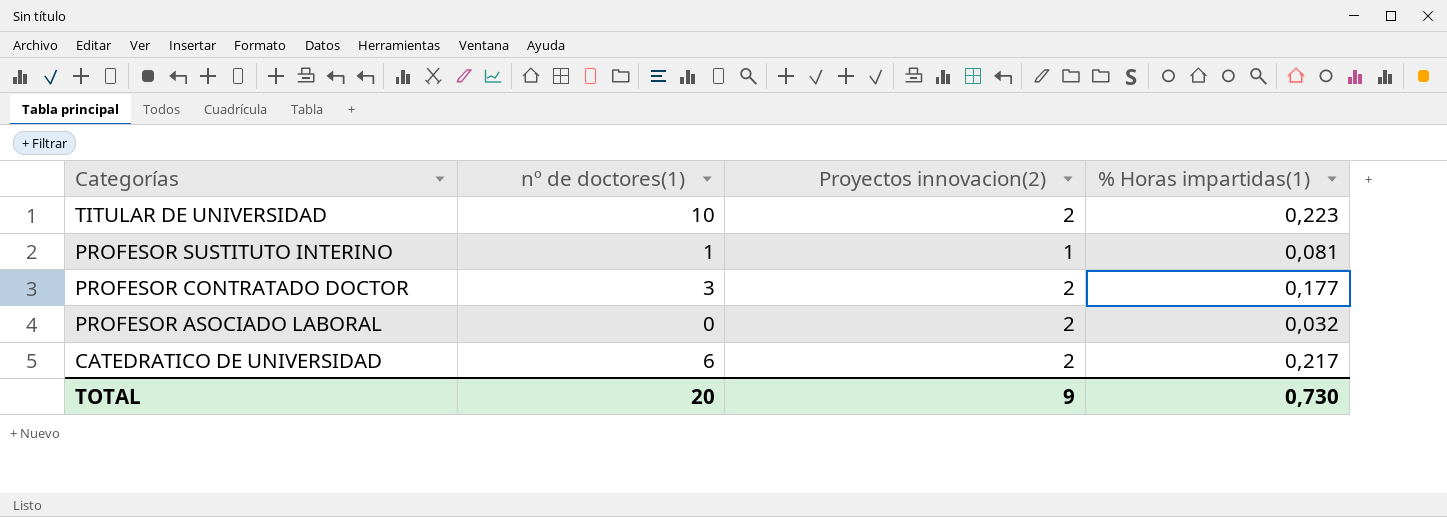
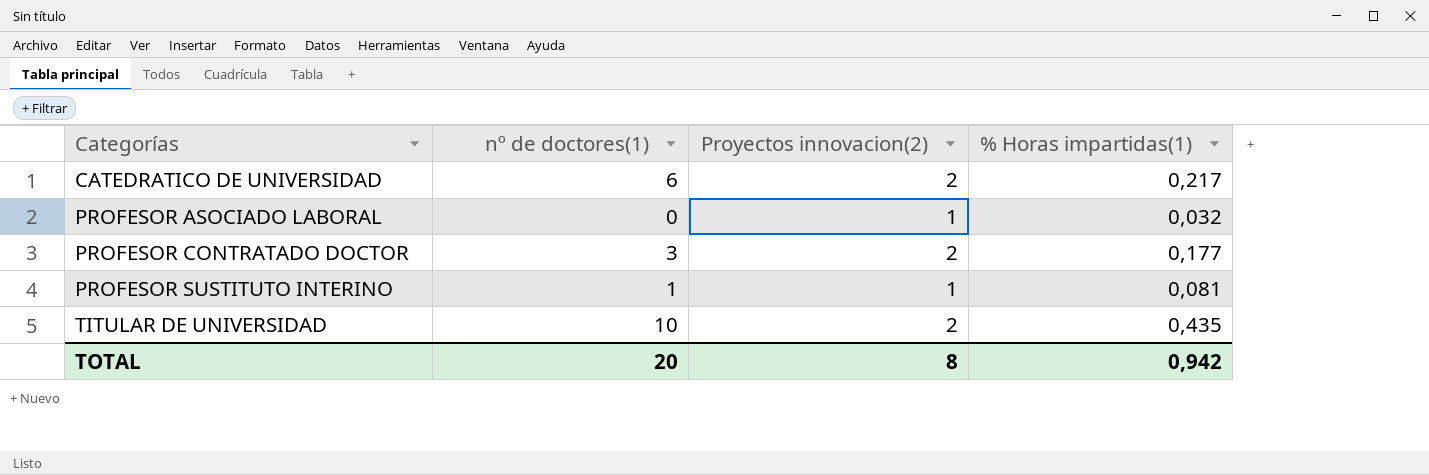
row order: Categorías descending -> Categorías ascending
PROFESOR ASOCIADO LABORAL | Proyectos innovacion(2): 2 -> 1
TITULAR DE UNIVERSIDAD | % Horas impartidas(1): 0,223 -> 0,435
TOTAL | Proyectos innovacion(2): 9 -> 8
TOTAL | % Horas impartidas(1): 0,730 -> 0,942

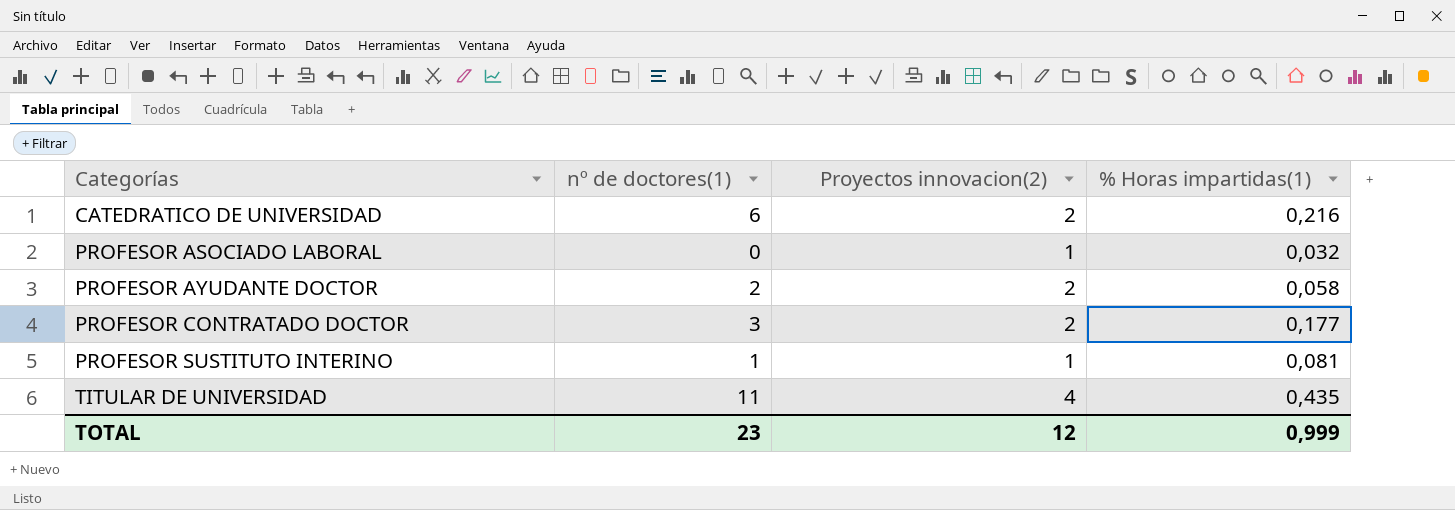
CATEDRATICO DE UNIVERSIDAD | % Horas impartidas(1): 0,217 -> 0,216
row PROFESOR AYUDANTE DOCTOR: none -> 2 | 2 | 0,058
TITULAR DE UNIVERSIDAD | nº de doctores(1): 10 -> 11
TITULAR DE UNIVERSIDAD | Proyectos innovacion(2): 2 -> 4
TOTAL | nº de doctores(1): 20 -> 23
TOTAL | Proyectos innovacion(2): 8 -> 12
TOTAL | % Horas impartidas(1): 0,942 -> 0,999

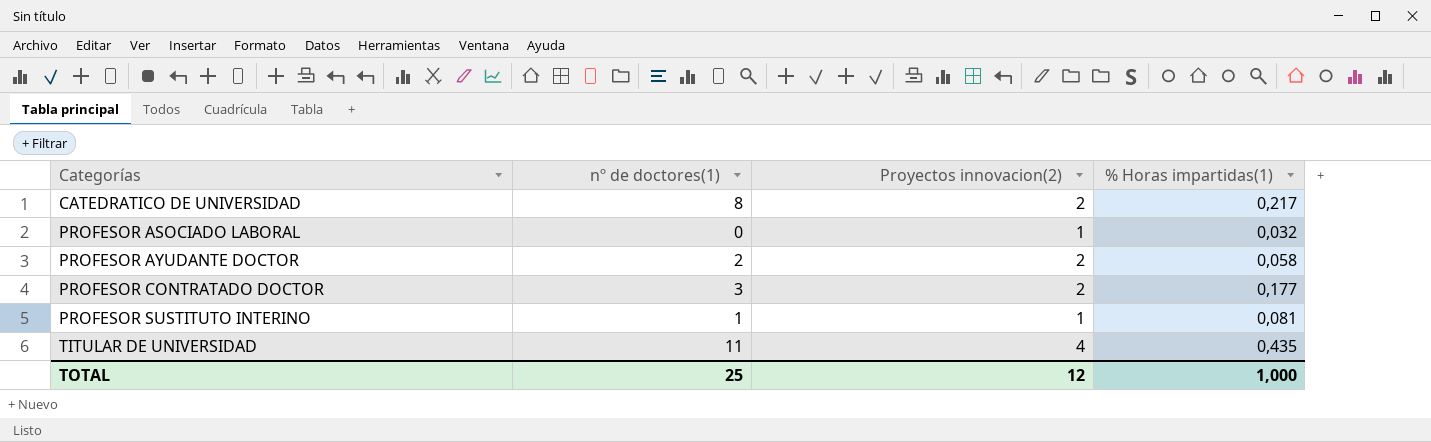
CATEDRATICO DE UNIVERSIDAD | nº de doctores(1): 6 -> 8
CATEDRATICO DE UNIVERSIDAD | % Horas impartidas(1): 0,216 -> 0,217
TOTAL | nº de doctores(1): 23 -> 25
TOTAL | % Horas impartidas(1): 0,999 -> 1,000

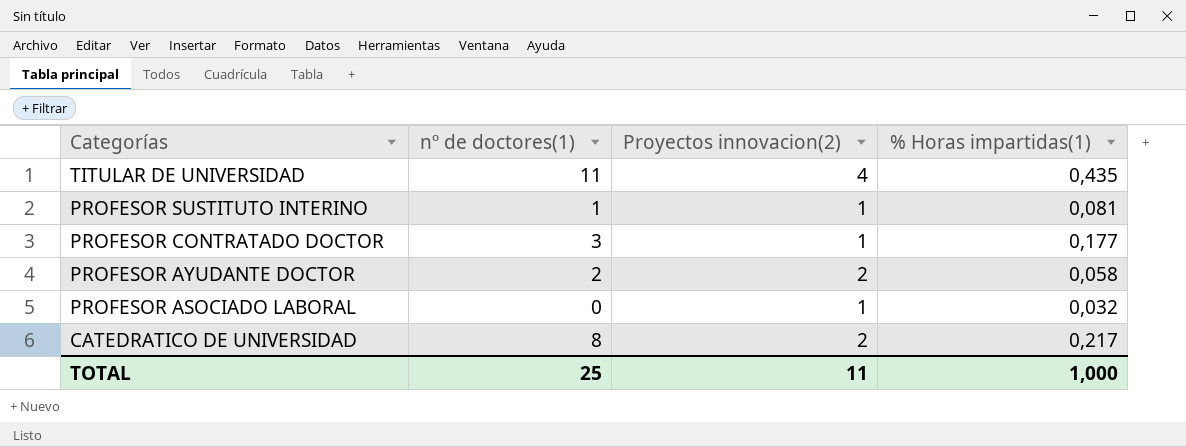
row order: Categorías ascending -> Categorías descending
PROFESOR CONTRATADO DOCTOR | Proyectos innovacion(2): 2 -> 1
TOTAL | Proyectos innovacion(2): 12 -> 11

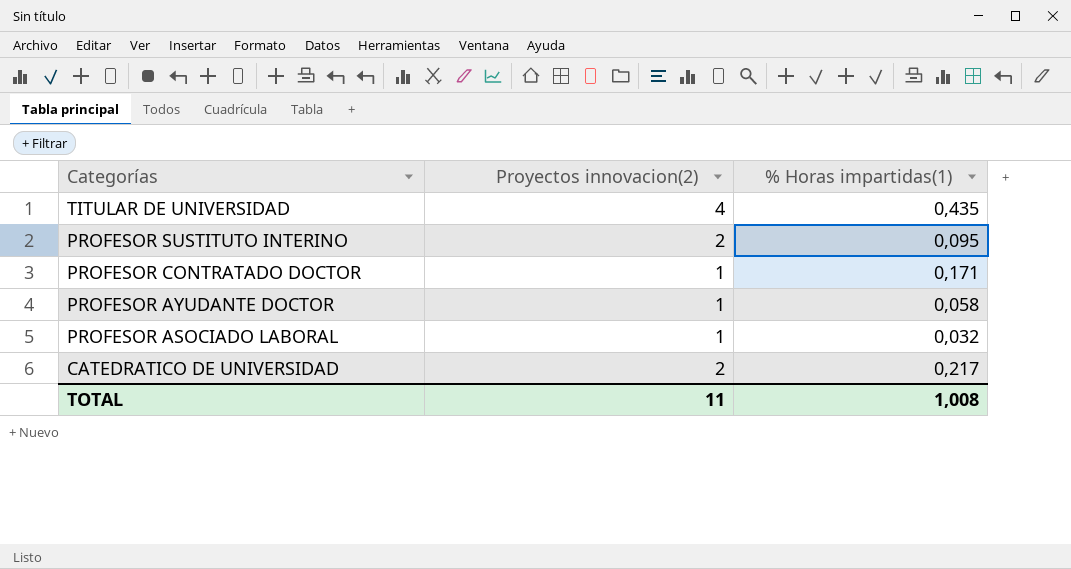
column nº de doctores(1) | position: 2 -> none
PROFESOR SUSTITUTO INTERINO | Proyectos innovacion(2): 1 -> 2
PROFESOR SUSTITUTO INTERINO | % Horas impartidas(1): 0,081 -> 0,095
PROFESOR CONTRATADO DOCTOR | % Horas impartidas(1): 0,177 -> 0,171
PROFESOR AYUDANTE DOCTOR | Proyectos innovacion(2): 2 -> 1
TOTAL | % Horas impartidas(1): 1,000 -> 1,008

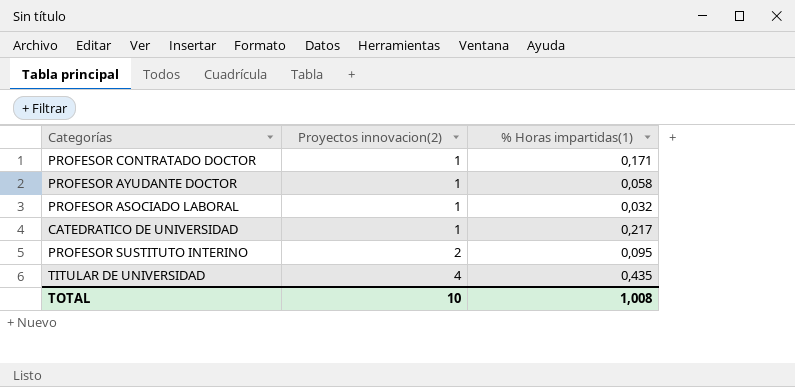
row order: Categorías descending -> Proyectos innovacion(2) ascending
CATEDRATICO DE UNIVERSIDAD | Proyectos innovacion(2): 2 -> 1
TOTAL | Proyectos innovacion(2): 11 -> 10

